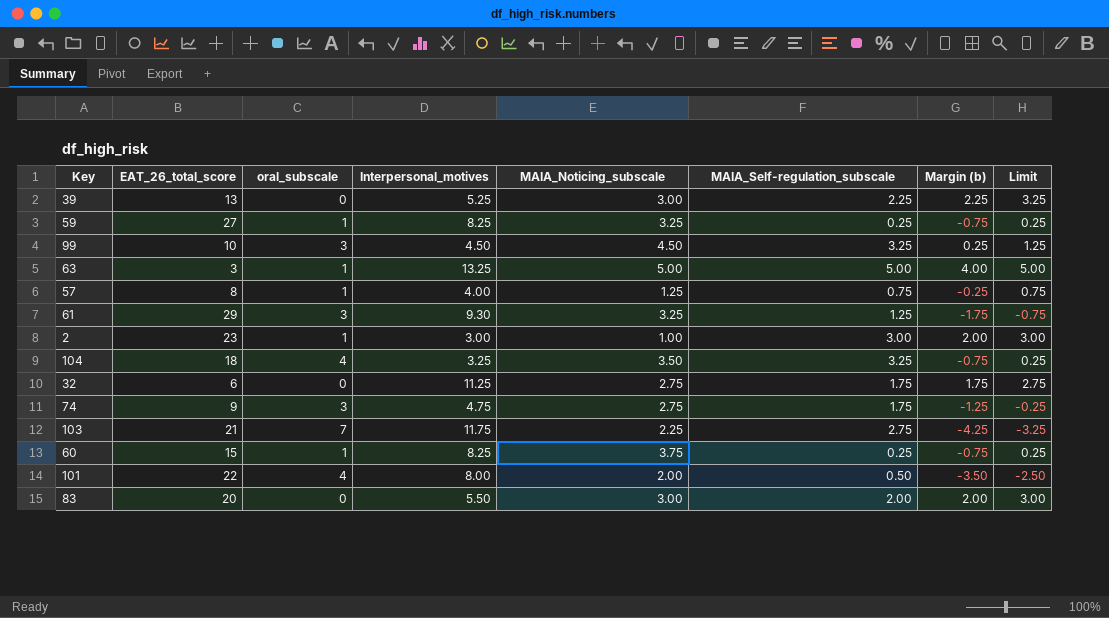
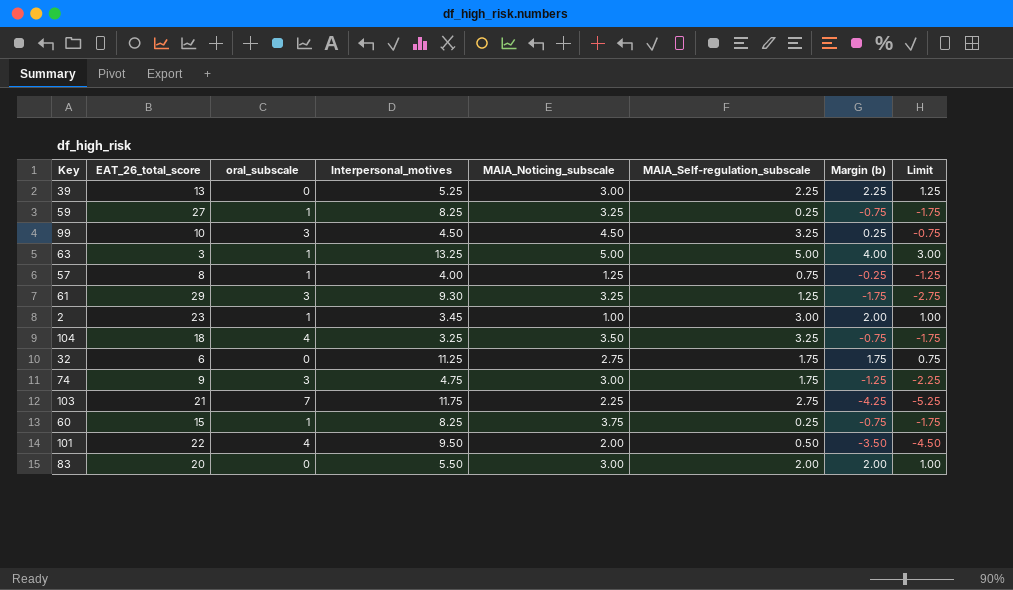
column Limit | formula: [Margin (b)] + 1 -> [Margin (b)] - 1
2 | Interpersonal_motives: 3.00 -> 3.45
74 | MAIA_Noticing_subscale: 2.75 -> 3.00
101 | Interpersonal_motives: 8.00 -> 9.50

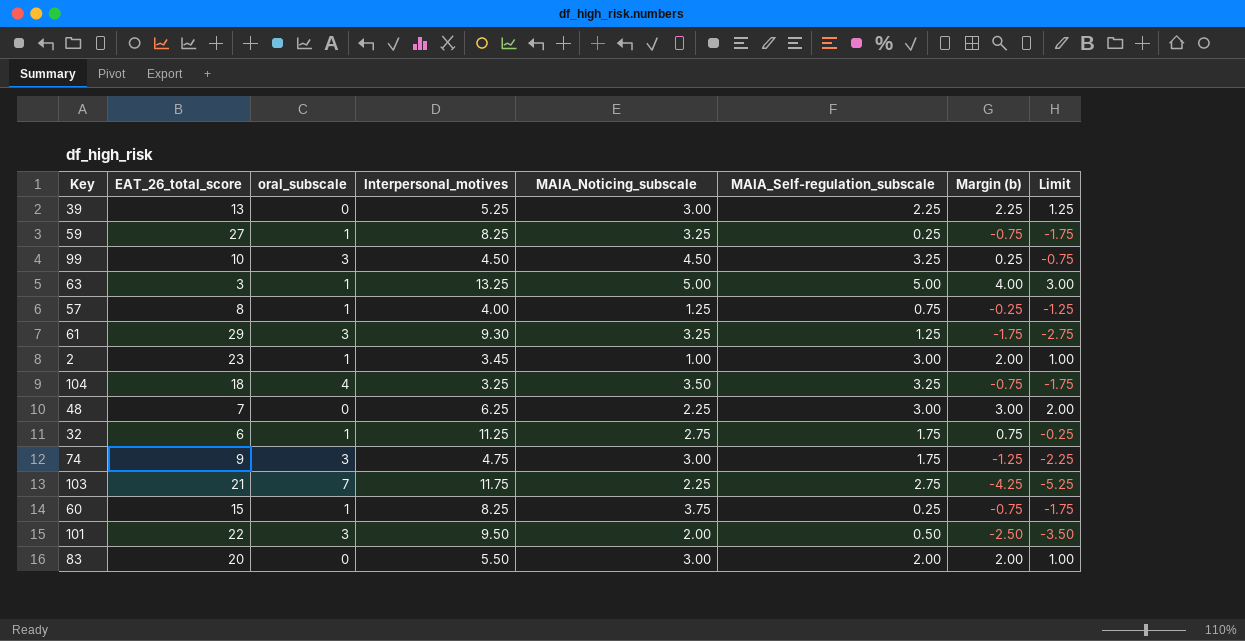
row 48: none -> 7 | 0 | 6.25 | 2.25 | 3.00 | 3.00 | 2.00
32 | oral_subscale: 0 -> 1
32 | Margin (b): 1.75 -> 0.75
32 | Limit: 0.75 -> -0.25
101 | oral_subscale: 4 -> 3
101 | Margin (b): -3.50 -> -2.50
101 | Limit: -4.50 -> -3.50

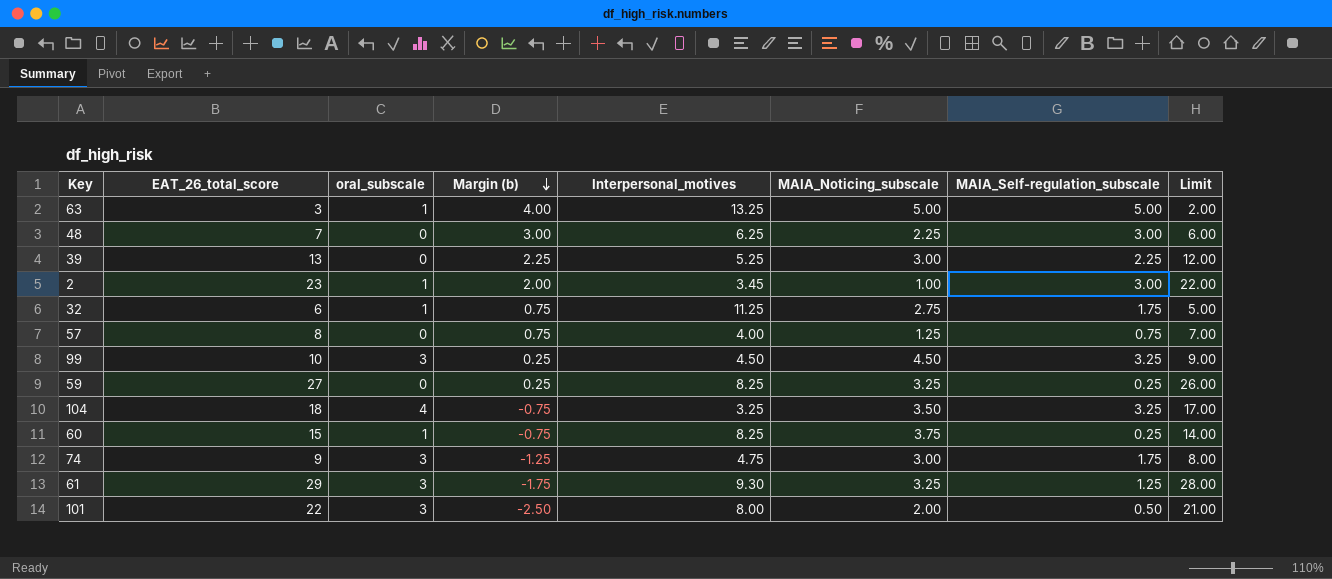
row order: none -> Margin (b) descending
column Margin (b) | position: 7 -> 4
column Limit | formula: [Margin (b)] - 1 -> [EAT_26_total_score] - 1
row 103: 21 | 7 | 11.75 | 2.25 | 2.75 | -4.25 | -5.25 -> none
row 83: 20 | 0 | 5.50 | 3.00 | 2.00 | 2.00 | 1.00 -> none
57 | oral_subscale: 1 -> 0
57 | Margin (b): -0.25 -> 0.75
59 | oral_subscale: 1 -> 0
59 | Margin (b): -0.75 -> 0.25
101 | Interpersonal_motives: 9.50 -> 8.00

